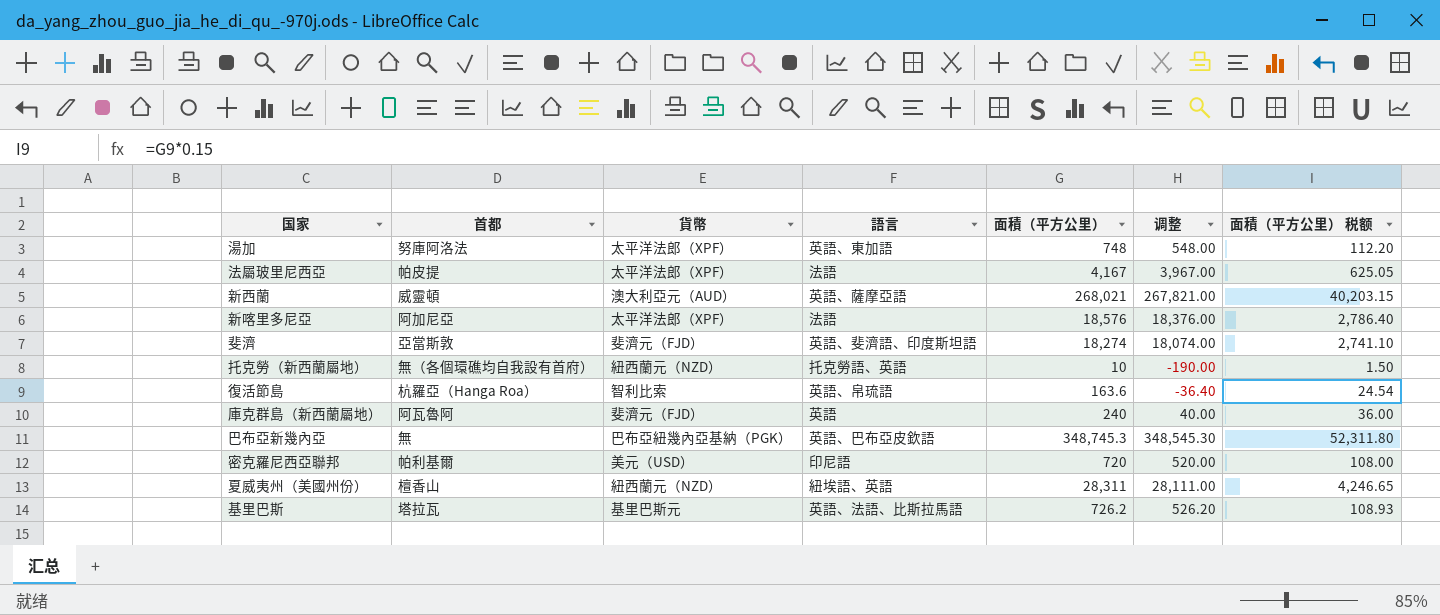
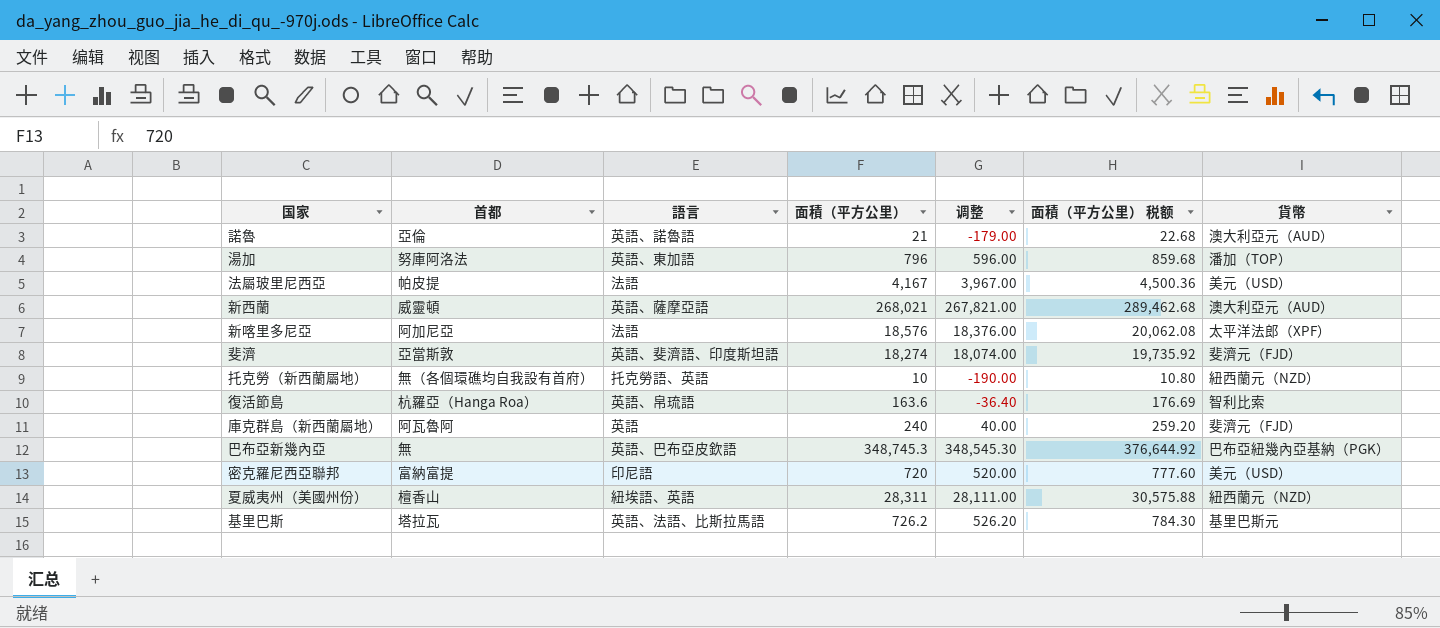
column 面積（平方公里） 税额 | formula: [面積（平方公里）] * 0.15 -> [面積（平方公里）] * 1.08
column 貨幣 | position: 3 -> 7
row 諾魯: none -> 亞倫 | 英語、諾魯語 | 21 | -179.00 | 22.68 | 澳大利亞元（AUD）
湯加 | 面積（平方公里）: 748 -> 796
湯加 | 调整: 548.00 -> 596.00
湯加 | 貨幣: 太平洋法郎（XPF） -> 潘加（TOP）
法屬玻里尼西亞 | 貨幣: 太平洋法郎（XPF） -> 美元（USD）
密克羅尼西亞聯邦 | 首都: 帕利基爾 -> 富納富提

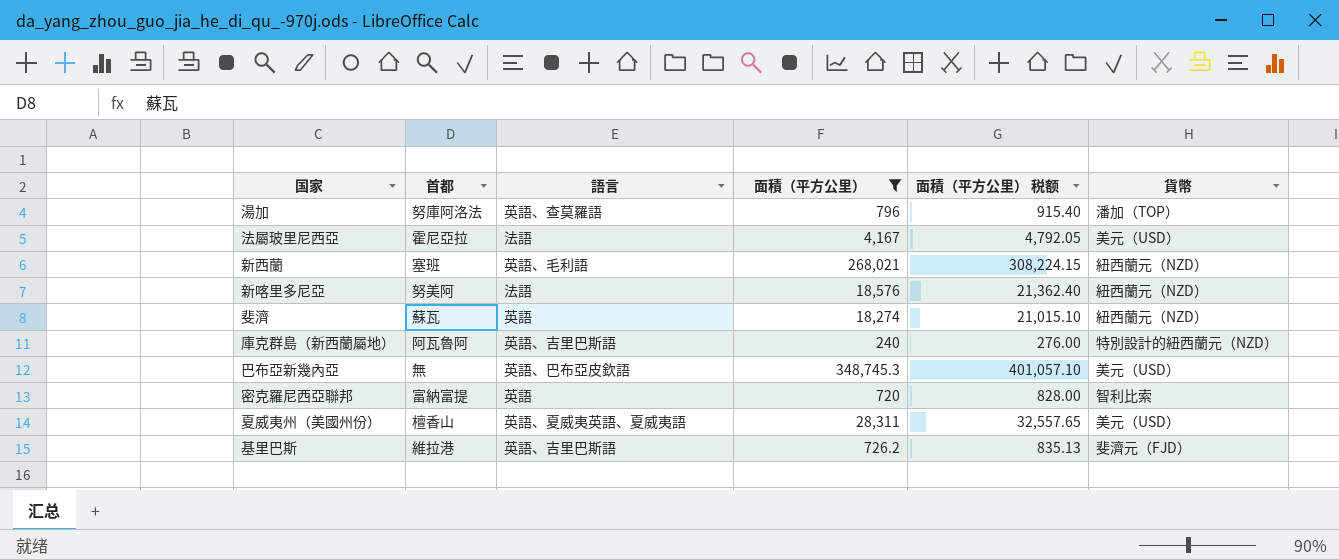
filter: none -> 面積（平方公里） >= 240
column 调整 | formula: [面積（平方公里）] - 200 -> none
column 面積（平方公里） 税额 | formula: [面積（平方公里）] * 1.08 -> [面積（平方公里）] * 1.15
湯加 | 語言: 英語、東加語 -> 英語、查莫羅語
法屬玻里尼西亞 | 首都: 帕皮提 -> 霍尼亞拉
新西蘭 | 首都: 威靈頓 -> 塞班
新西蘭 | 語言: 英語、薩摩亞語 -> 英語、毛利語
新西蘭 | 貨幣: 澳大利亞元（AUD） -> 紐西蘭元（NZD）
新喀里多尼亞 | 首都: 阿加尼亞 -> 努美阿
新喀里多尼亞 | 貨幣: 太平洋法郎（XPF） -> 紐西蘭元（NZD）
斐濟 | 首都: 亞當斯敦 -> 蘇瓦
斐濟 | 語言: 英語、斐濟語、印度斯坦語 -> 英語
斐濟 | 貨幣: 斐濟元（FJD） -> 紐西蘭元（NZD）
庫克群島（新西蘭屬地） | 語言: 英語 -> 英語、吉里巴斯語
庫克群島（新西蘭屬地） | 貨幣: 斐濟元（FJD） -> 特別設計的紐西蘭元（NZD）
巴布亞新幾內亞 | 貨幣: 巴布亞紐幾內亞基納（PGK） -> 美元（USD）
密克羅尼西亞聯邦 | 語言: 印尼語 -> 英語
密克羅尼西亞聯邦 | 貨幣: 美元（USD） -> 智利比索
夏威夷州（美國州份） | 語言: 紐埃語、英語 -> 英語、夏威夷英語、夏威夷語
夏威夷州（美國州份） | 貨幣: 紐西蘭元（NZD） -> 美元（USD）
基里巴斯 | 首都: 塔拉瓦 -> 維拉港
基里巴斯 | 語言: 英語、法語、比斯拉馬語 -> 英語、吉里巴斯語
基里巴斯 | 貨幣: 基里巴斯元 -> 斐濟元（FJD）

